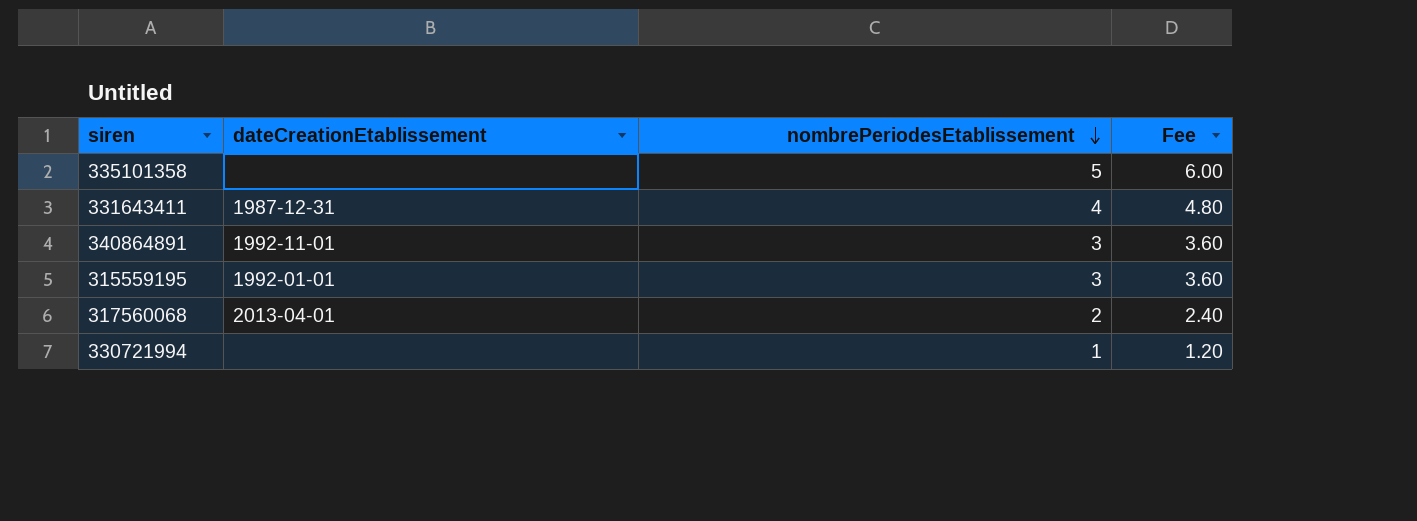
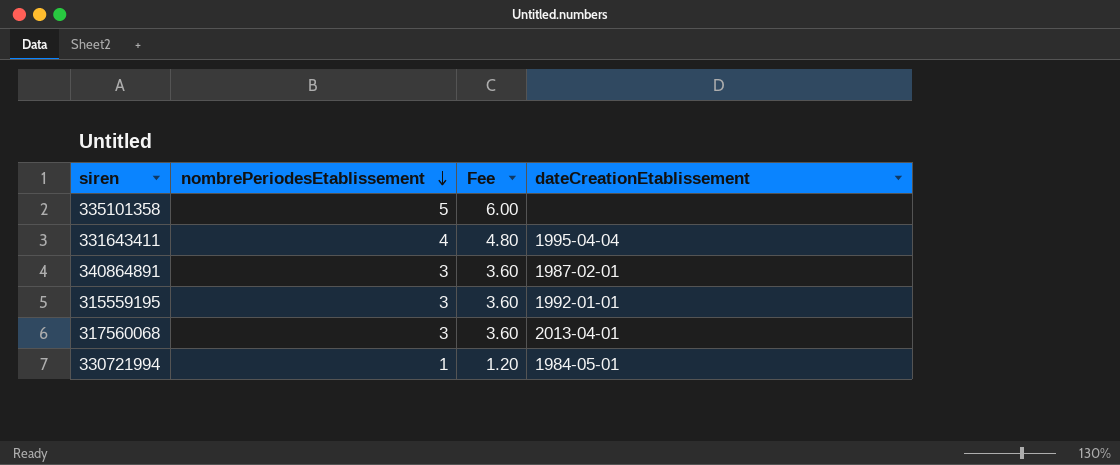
column dateCreationEtablissement | position: 2 -> 4
331643411 | dateCreationEtablissement: 1987-12-31 -> 1995-04-04
340864891 | dateCreationEtablissement: 1992-11-01 -> 1987-02-01
317560068 | nombrePeriodesEtablissement: 2 -> 3
317560068 | Fee: 2.40 -> 3.60
330721994 | dateCreationEtablissement: none -> 1984-05-01

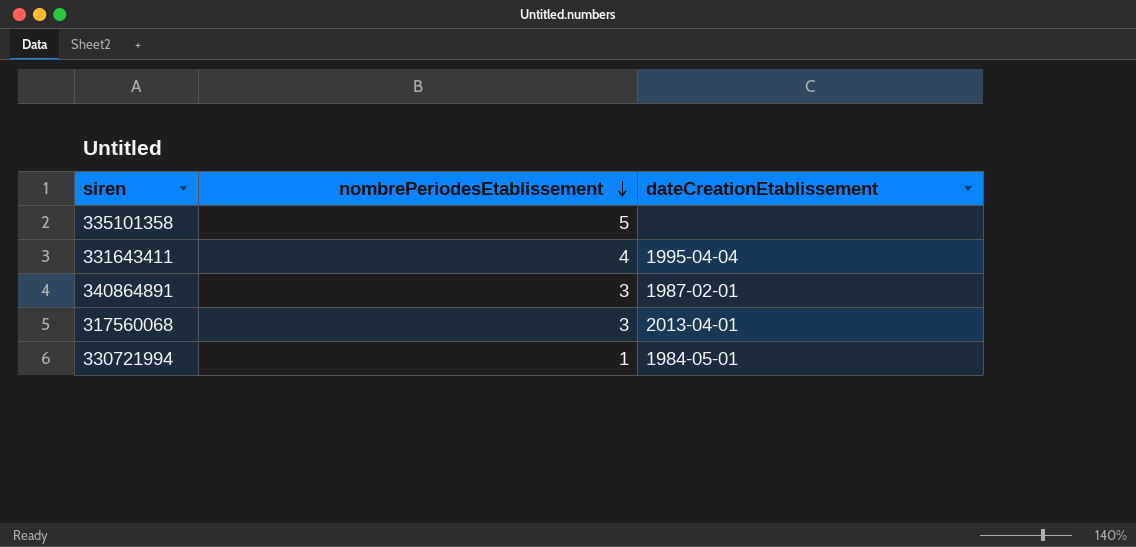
column Fee | formula: [nombrePeriodesEtablissement] * 1.2 -> none
row 315559195: 3 | 3.60 | 1992-01-01 -> none

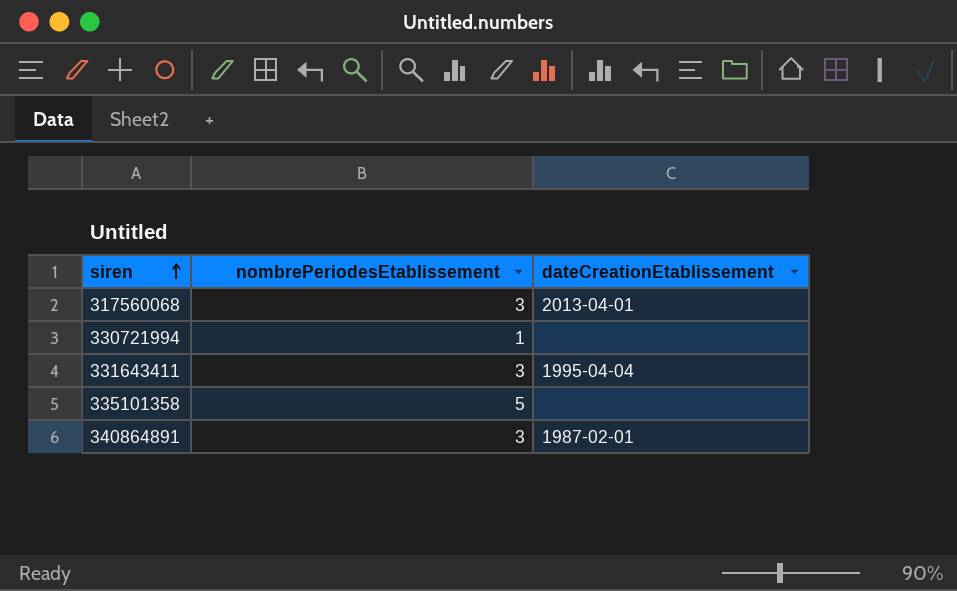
row order: nombrePeriodesEtablissement descending -> siren ascending
330721994 | dateCreationEtablissement: 1984-05-01 -> none
331643411 | nombrePeriodesEtablissement: 4 -> 3

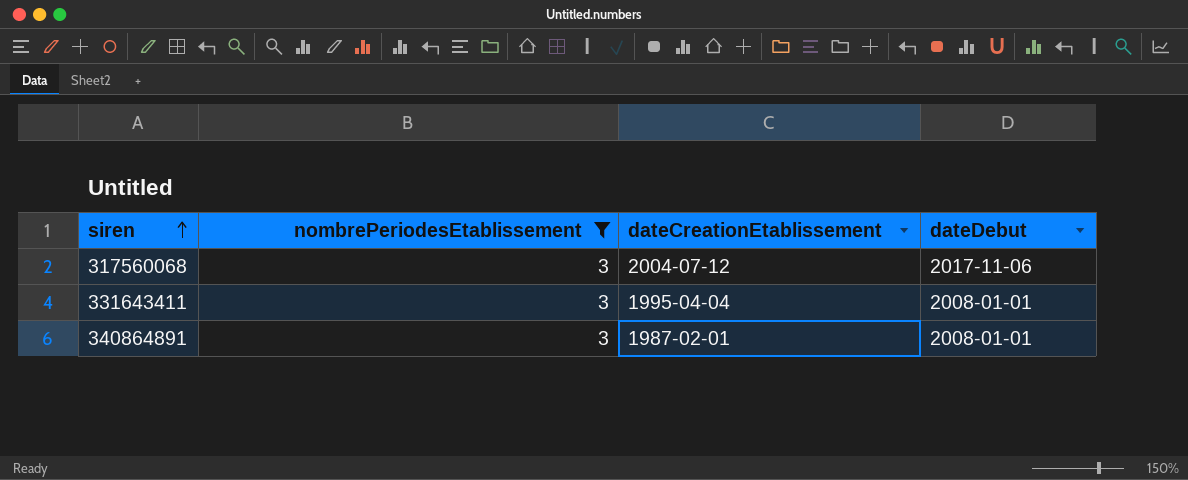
filter: none -> nombrePeriodesEtablissement = 3
column dateDebut | position: none -> 4
317560068 | dateCreationEtablissement: 2013-04-01 -> 2004-07-12

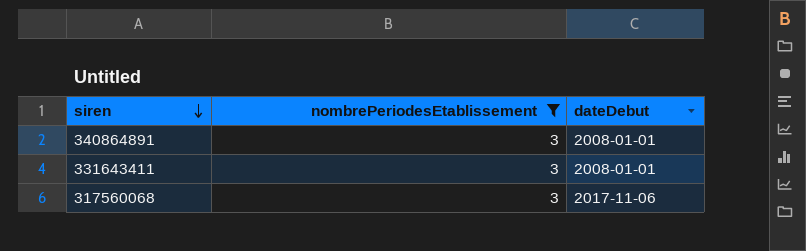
row order: siren ascending -> siren descending
column dateCreationEtablissement | position: 3 -> none

